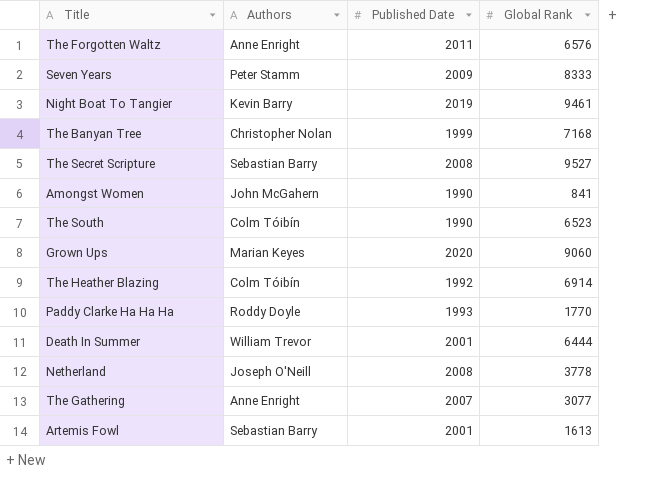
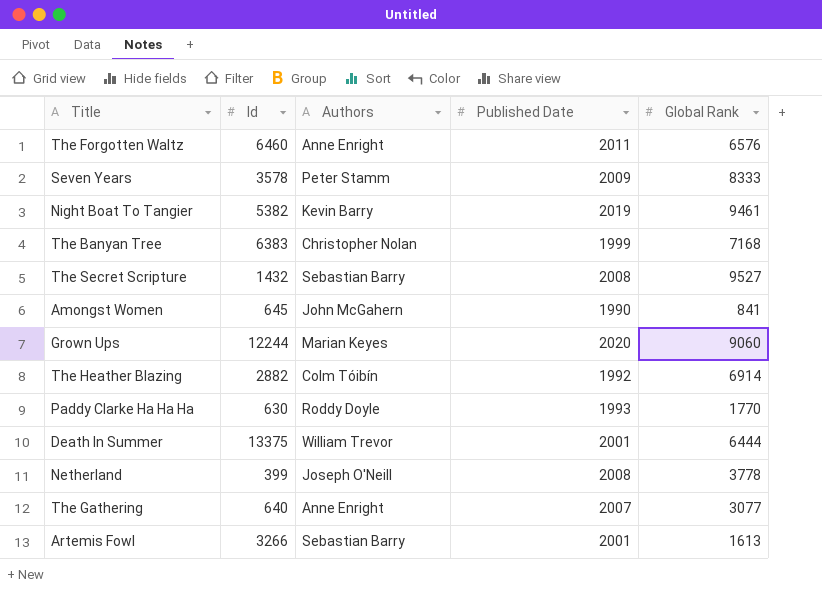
column Id | position: none -> 2
row The South: Colm Tóibín | 1990 | 6523 -> none

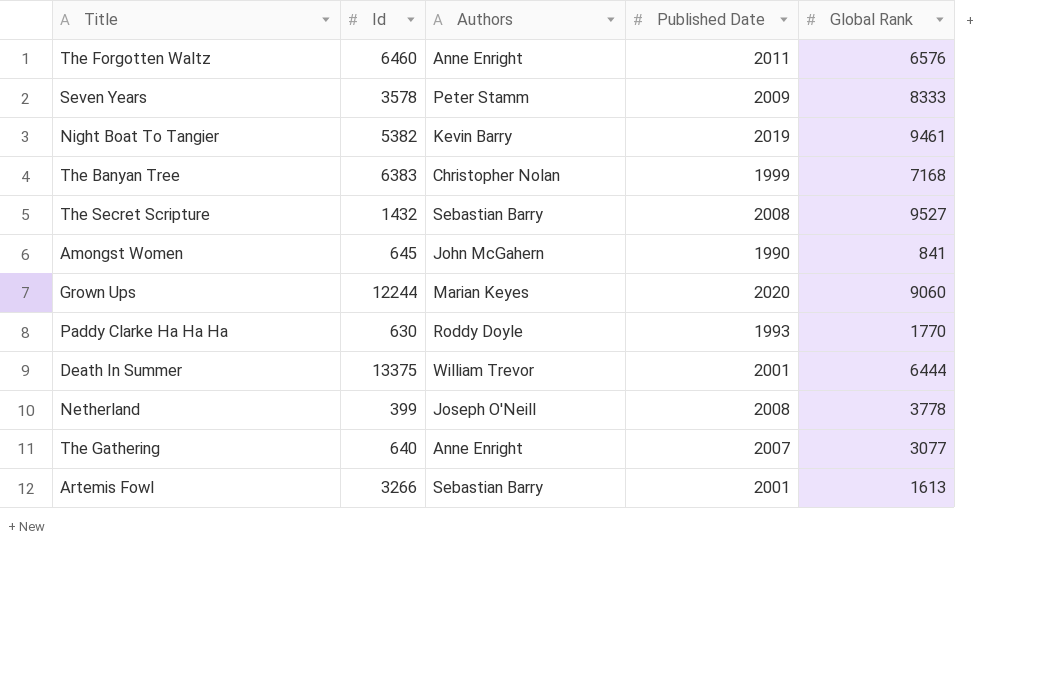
row The Heather Blazing: 2882 | Colm Tóibín | 1992 | 6914 -> none

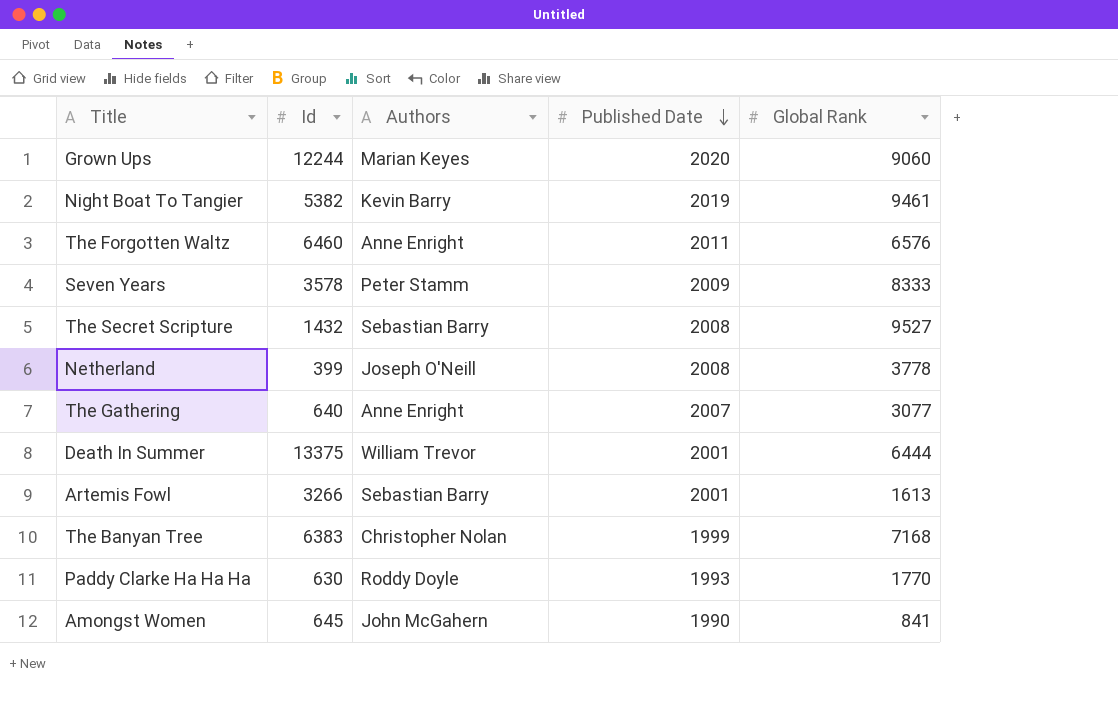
row order: none -> Published Date descending

